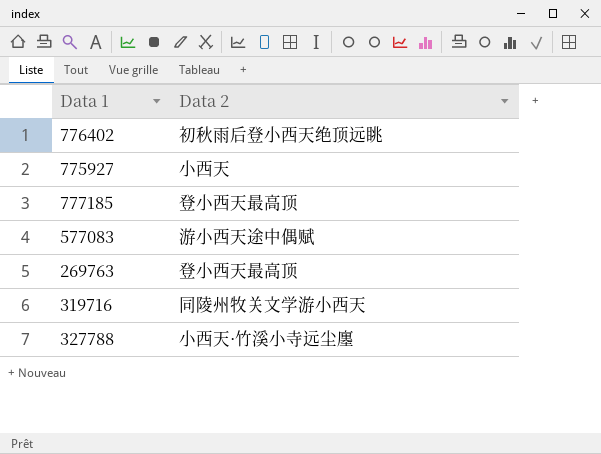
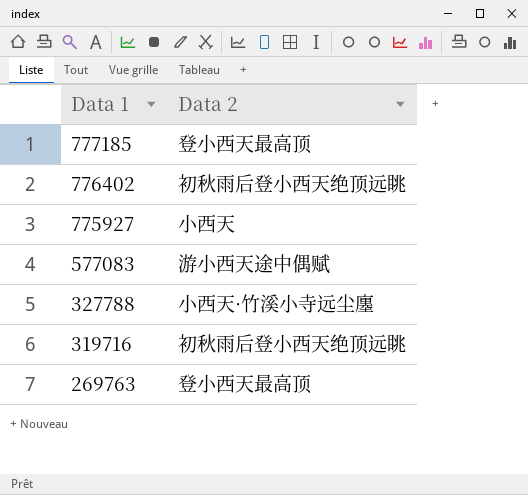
row order: none -> Data 1 descending
319716 | Data 2: 同陵州牧关文学游小西天 -> 初秋雨后登小西天绝顶远眺

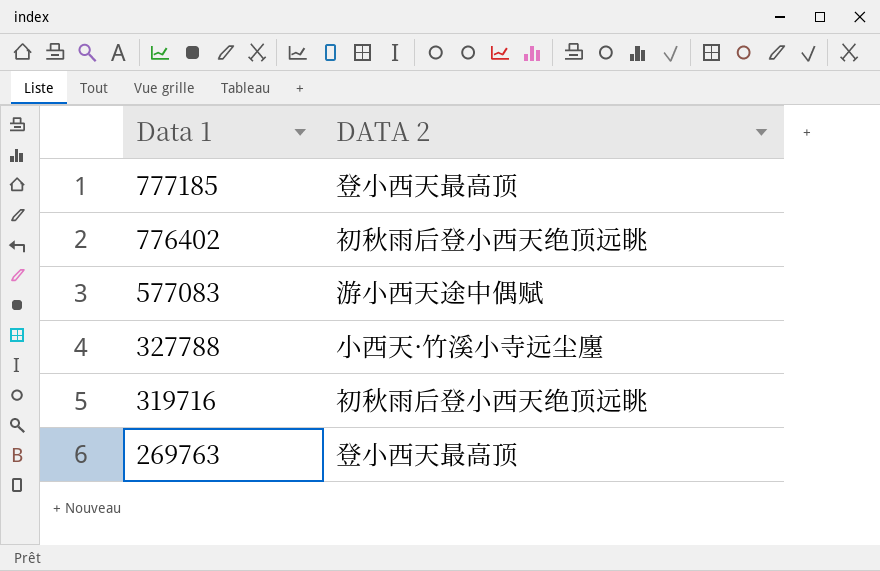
column name: Data 2 -> DATA 2
row 775927: 小西天 -> none

